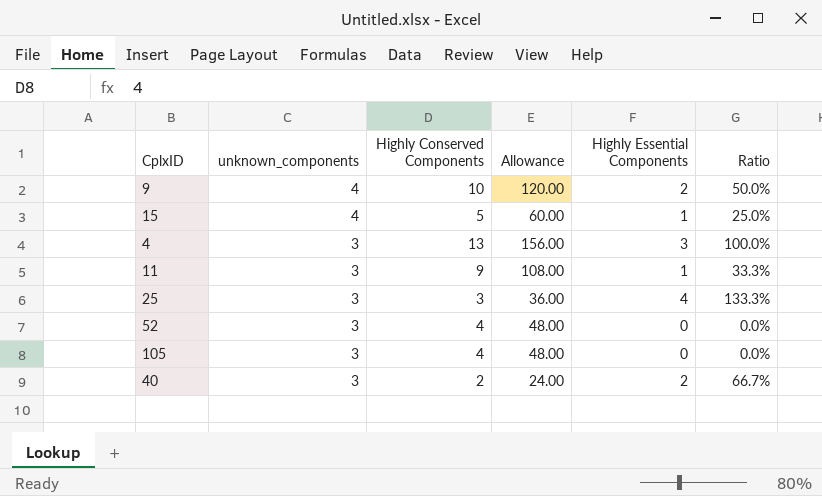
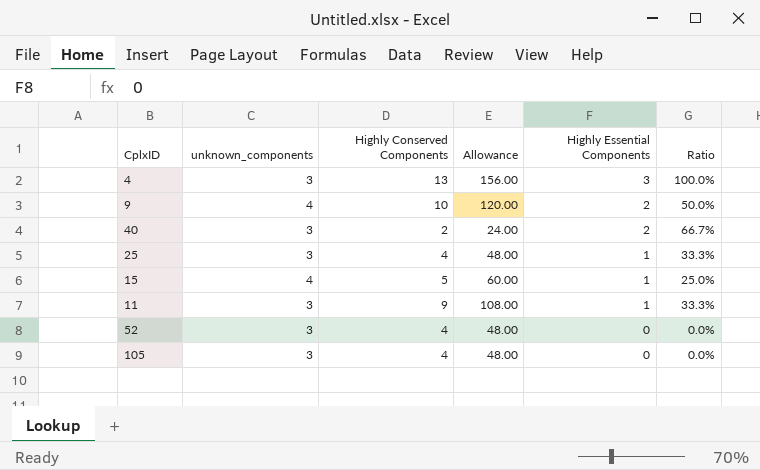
row order: unknown_components descending -> Highly Essential Components descending
25 | Highly Conserved Components: 3 -> 4
25 | Allowance: 36.00 -> 48.00
25 | Highly Essential Components: 4 -> 1
25 | Ratio: 133.3% -> 33.3%

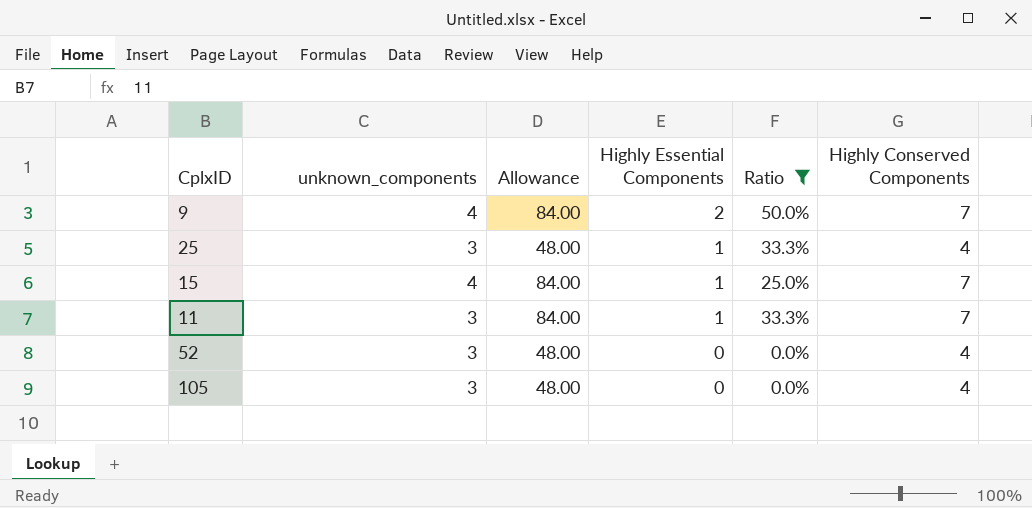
filter: none -> Ratio <= 50.0%
column Highly Conserved Components | position: 3 -> 6
9 | Allowance: 120.00 -> 84.00
9 | Highly Conserved Components: 10 -> 7
15 | Allowance: 60.00 -> 84.00
15 | Highly Conserved Components: 5 -> 7
11 | Allowance: 108.00 -> 84.00
11 | Highly Conserved Components: 9 -> 7

